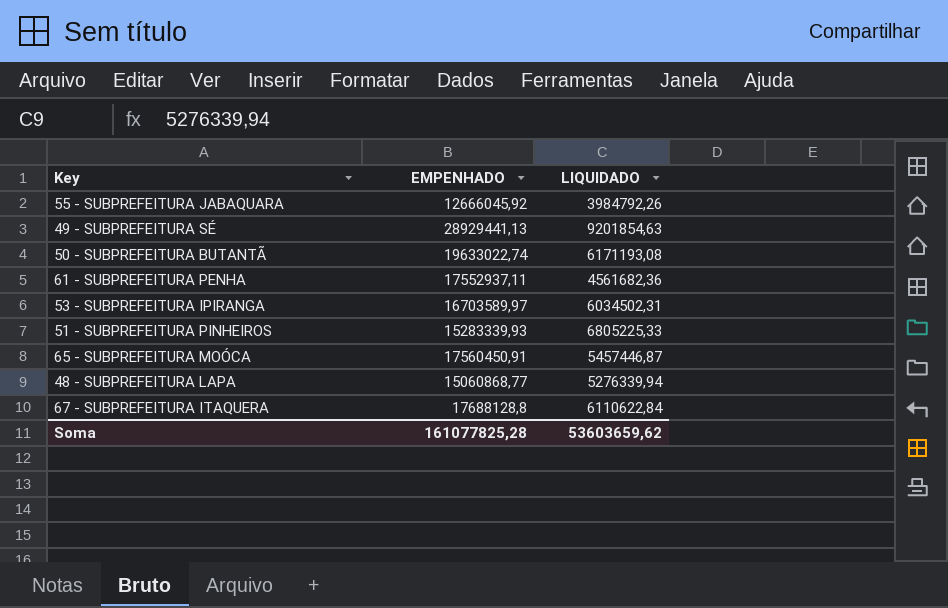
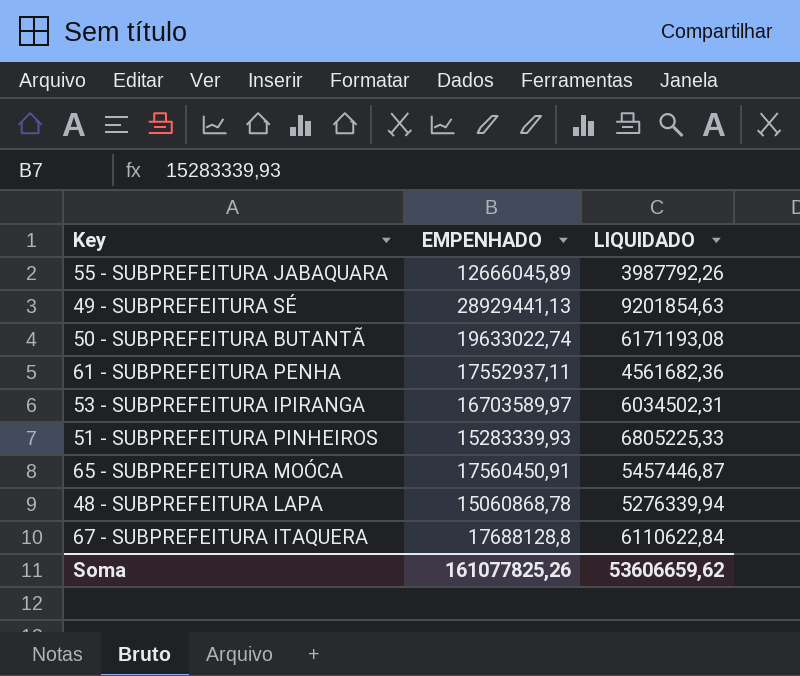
55 - SUBPREFEITURA JABAQUARA | EMPENHADO: 12666045,92 -> 12666045,89
55 - SUBPREFEITURA JABAQUARA | LIQUIDADO: 3984792,26 -> 3987792,26
48 - SUBPREFEITURA LAPA | EMPENHADO: 15060868,77 -> 15060868,78
Soma | EMPENHADO: 161077825,28 -> 161077825,26
Soma | LIQUIDADO: 53603659,62 -> 53606659,62

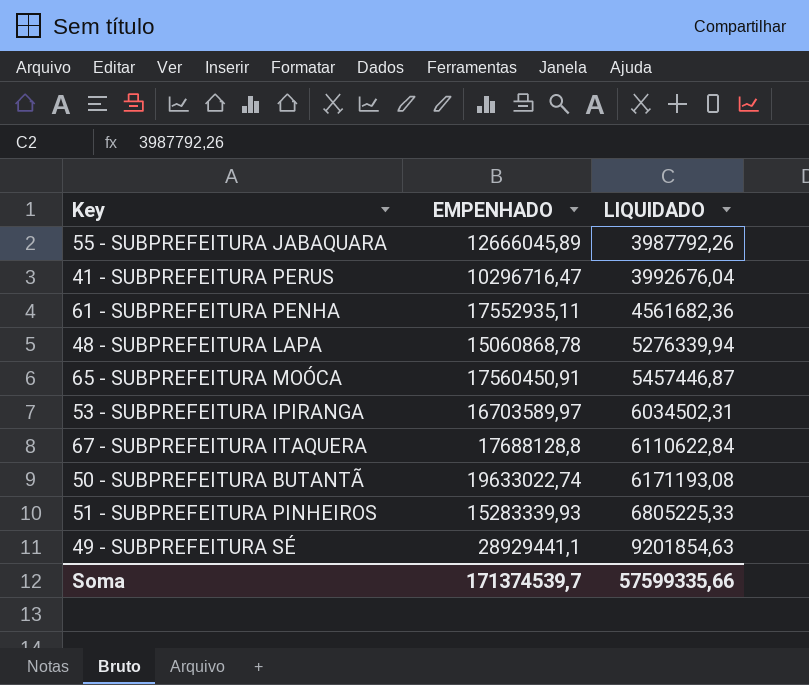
row order: none -> LIQUIDADO ascending
row 41 - SUBPREFEITURA PERUS: none -> 10296716,47 | 3992676,04
61 - SUBPREFEITURA PENHA | EMPENHADO: 17552937,11 -> 17552935,11
49 - SUBPREFEITURA SÉ | EMPENHADO: 28929441,13 -> 28929441,1
Soma | EMPENHADO: 161077825,26 -> 171374539,7
Soma | LIQUIDADO: 53606659,62 -> 57599335,66

